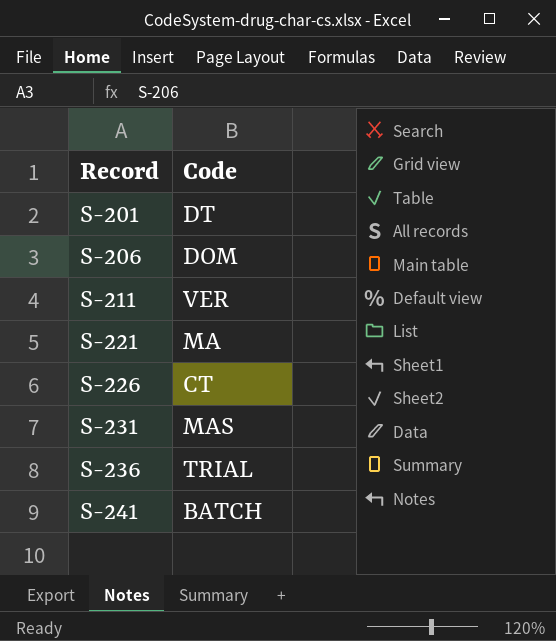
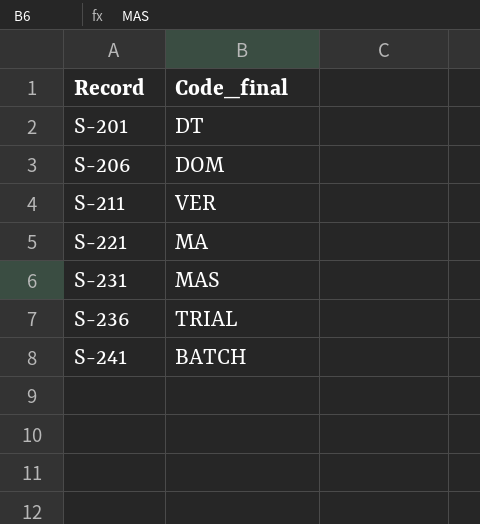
column name: Code -> Code_final
row S-226: CT -> none

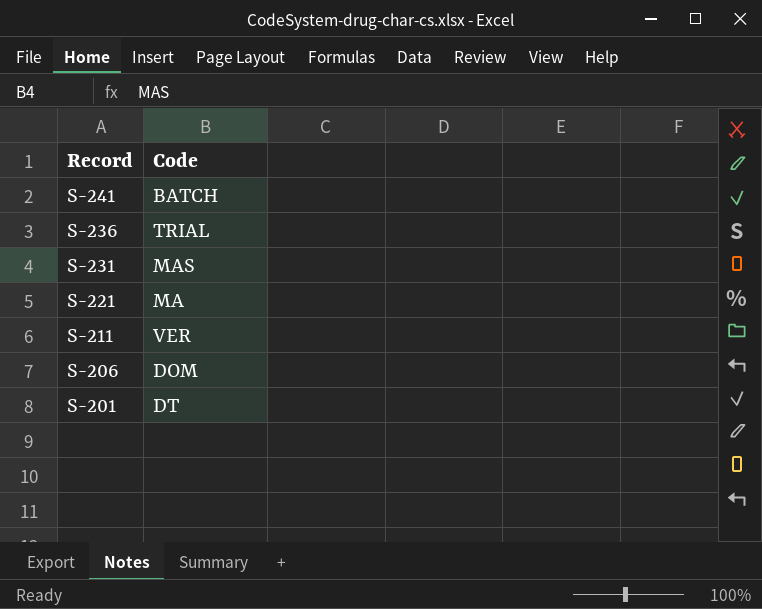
row order: Record ascending -> Record descending
column name: Code_final -> Code

